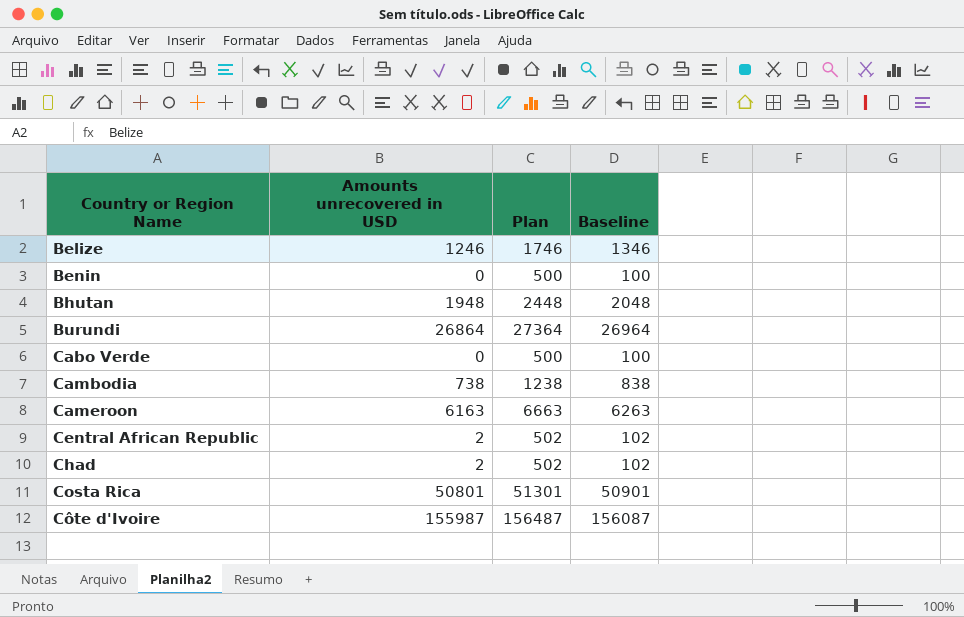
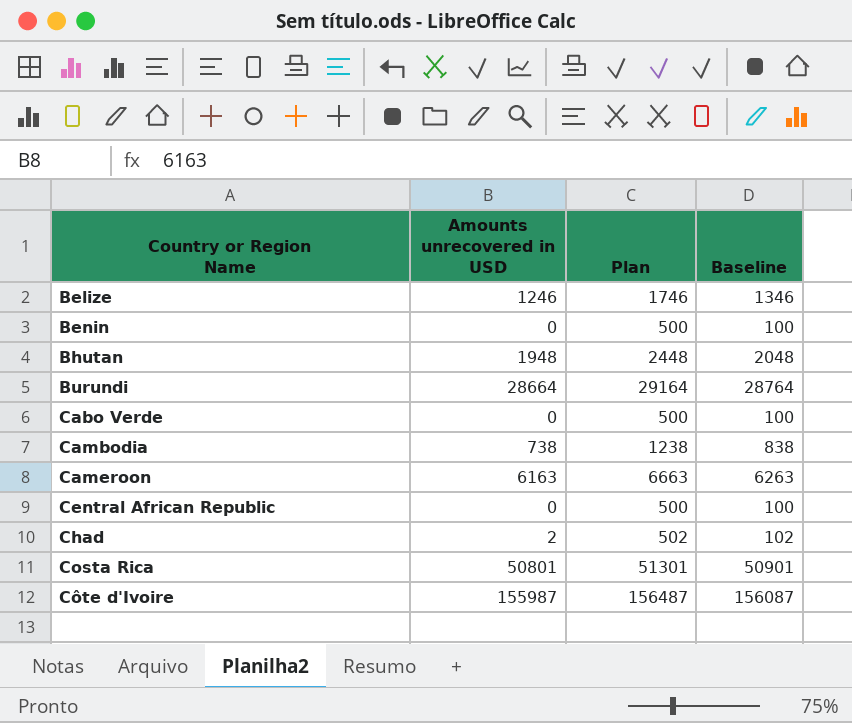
Burundi | Amounts unrecovered in USD: 26864 -> 28664
Burundi | Plan: 27364 -> 29164
Burundi | Baseline: 26964 -> 28764
Central African Republic | Amounts unrecovered in USD: 2 -> 0
Central African Republic | Plan: 502 -> 500
Central African Republic | Baseline: 102 -> 100

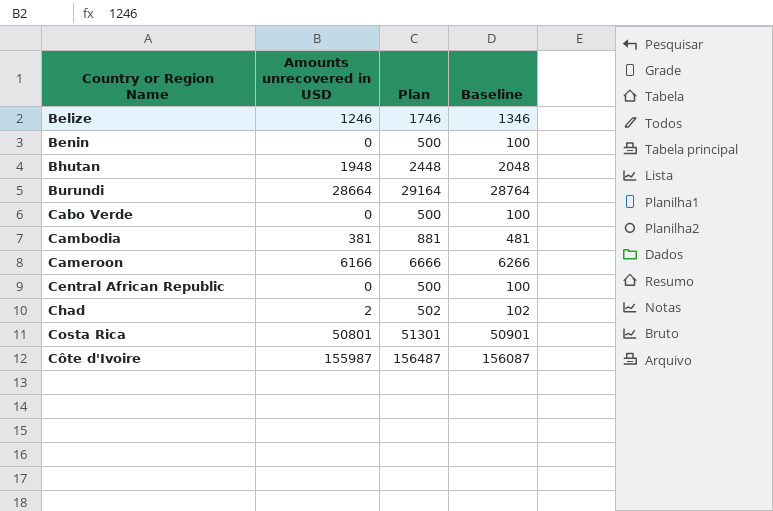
Cambodia | Amounts unrecovered in USD: 738 -> 381
Cambodia | Plan: 1238 -> 881
Cambodia | Baseline: 838 -> 481
Cameroon | Amounts unrecovered in USD: 6163 -> 6166
Cameroon | Plan: 6663 -> 6666
Cameroon | Baseline: 6263 -> 6266

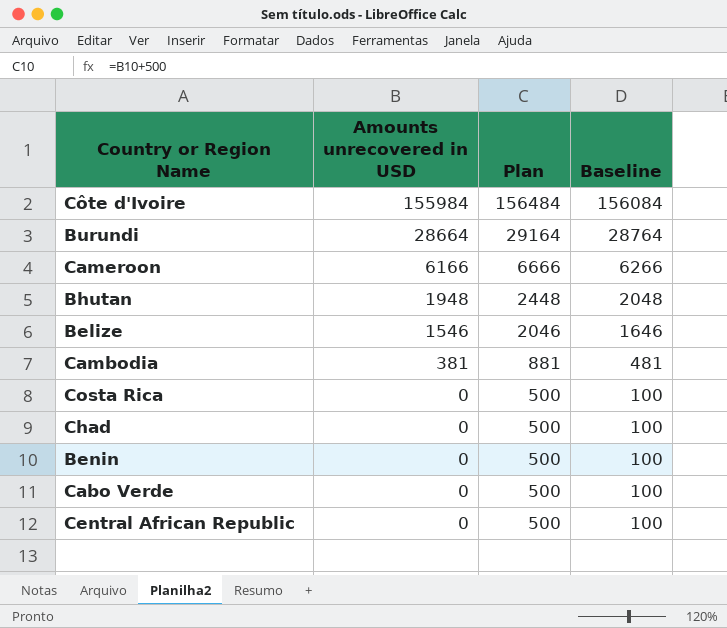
row order: Country or Region Name ascending -> Amounts unrecovered in USD descending
Côte d'Ivoire | Amounts unrecovered in USD: 155987 -> 155984
Côte d'Ivoire | Plan: 156487 -> 156484
Côte d'Ivoire | Baseline: 156087 -> 156084
Belize | Amounts unrecovered in USD: 1246 -> 1546
Belize | Plan: 1746 -> 2046
Belize | Baseline: 1346 -> 1646
Costa Rica | Amounts unrecovered in USD: 50801 -> 0
Costa Rica | Plan: 51301 -> 500
Costa Rica | Baseline: 50901 -> 100
Chad | Amounts unrecovered in USD: 2 -> 0
Chad | Plan: 502 -> 500
Chad | Baseline: 102 -> 100

